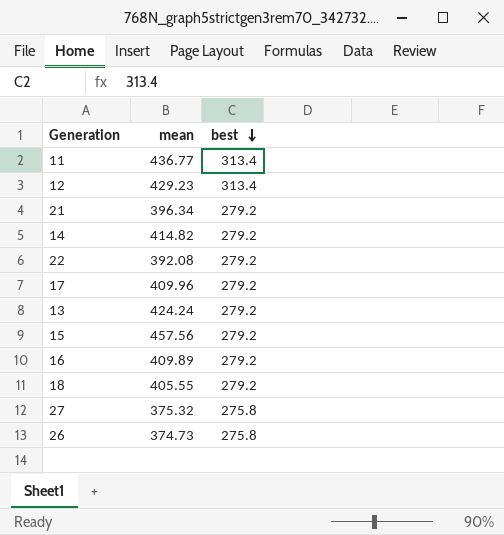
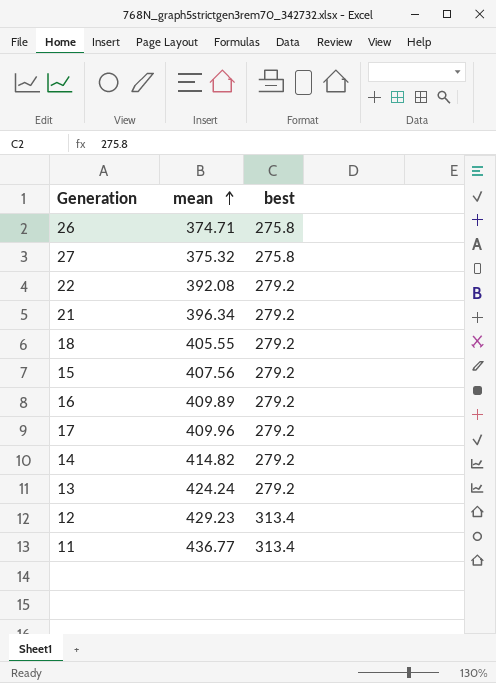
row order: best descending -> mean ascending
26 | mean: 374.73 -> 374.71
15 | mean: 457.56 -> 407.56

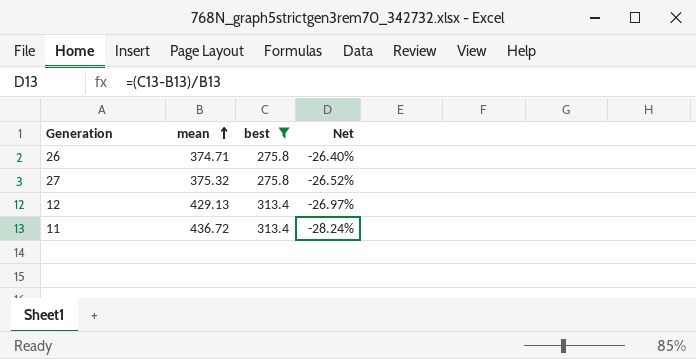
filter: none -> best != 279.2
column Net | formula: none -> ([best] - [mean]) / [mean]
12 | mean: 429.23 -> 429.13
11 | mean: 436.77 -> 436.72

